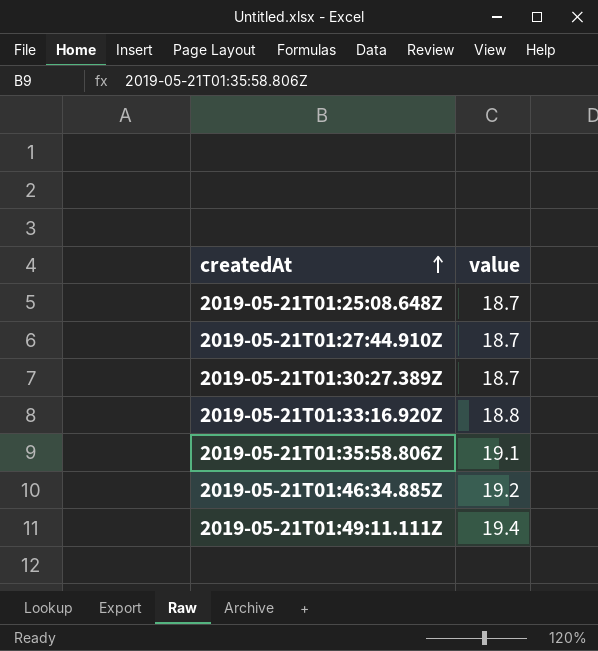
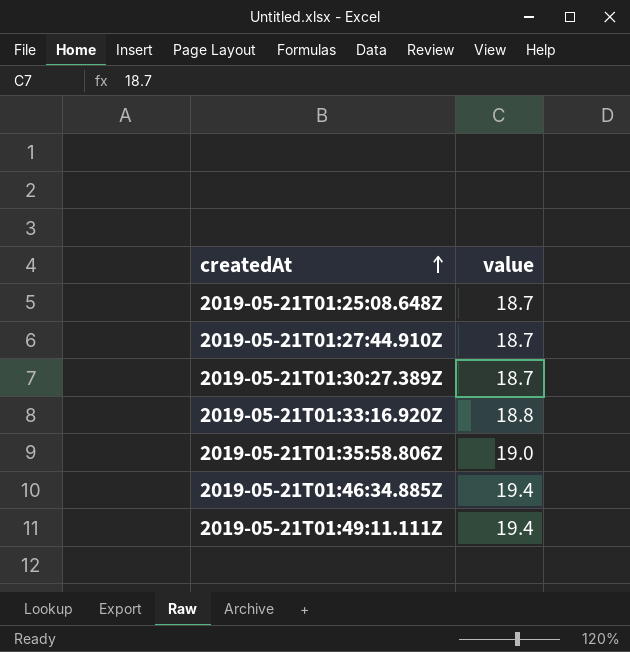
2019-05-21T01:35:58.806Z | value: 19.1 -> 19.0
2019-05-21T01:46:34.885Z | value: 19.2 -> 19.4

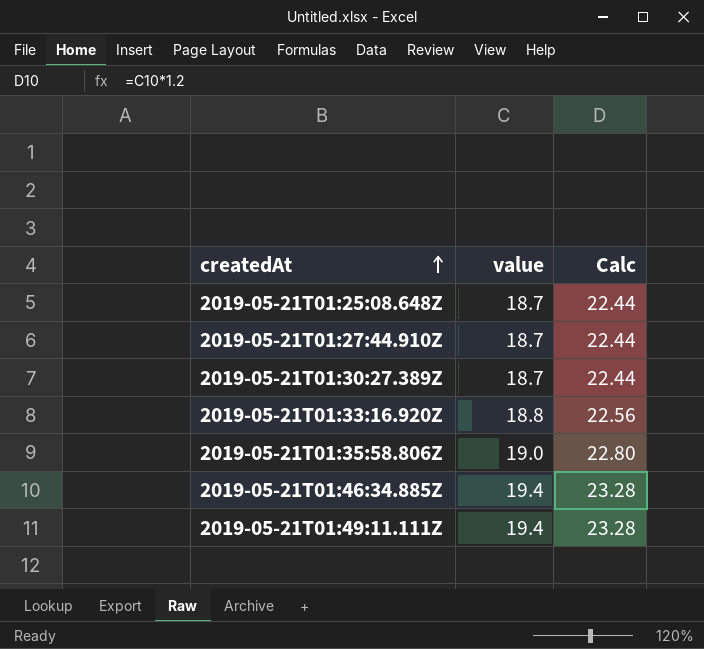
column Calc | formula: none -> [value] * 1.2

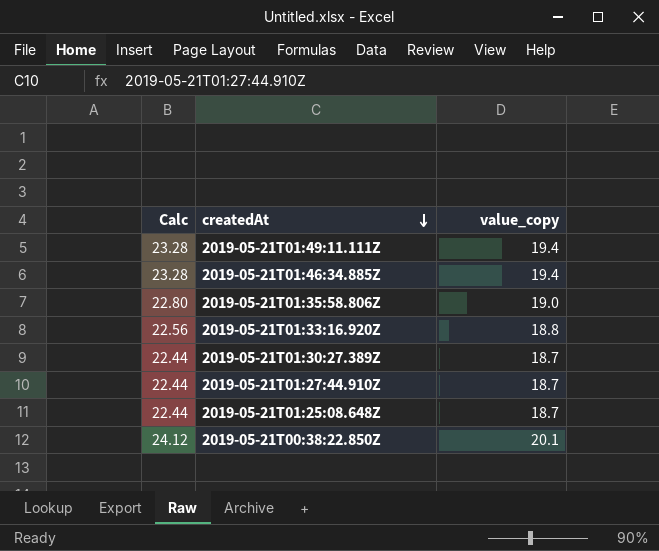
row order: createdAt ascending -> createdAt descending
column Calc | position: 3 -> 1
column name: value -> value_copy
row 2019-05-21T00:38:22.850Z: none -> 24.12 | 20.1

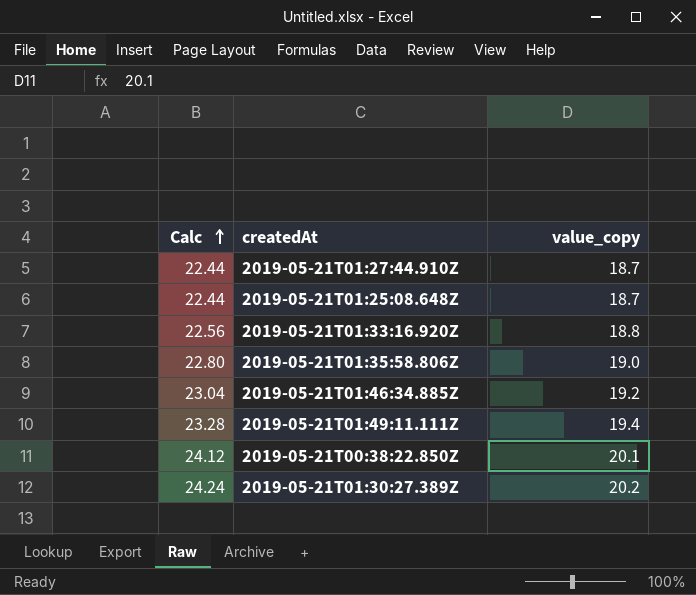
row order: createdAt descending -> Calc ascending
2019-05-21T01:46:34.885Z | Calc: 23.28 -> 23.04
2019-05-21T01:46:34.885Z | value_copy: 19.4 -> 19.2
2019-05-21T01:30:27.389Z | Calc: 22.44 -> 24.24
2019-05-21T01:30:27.389Z | value_copy: 18.7 -> 20.2

